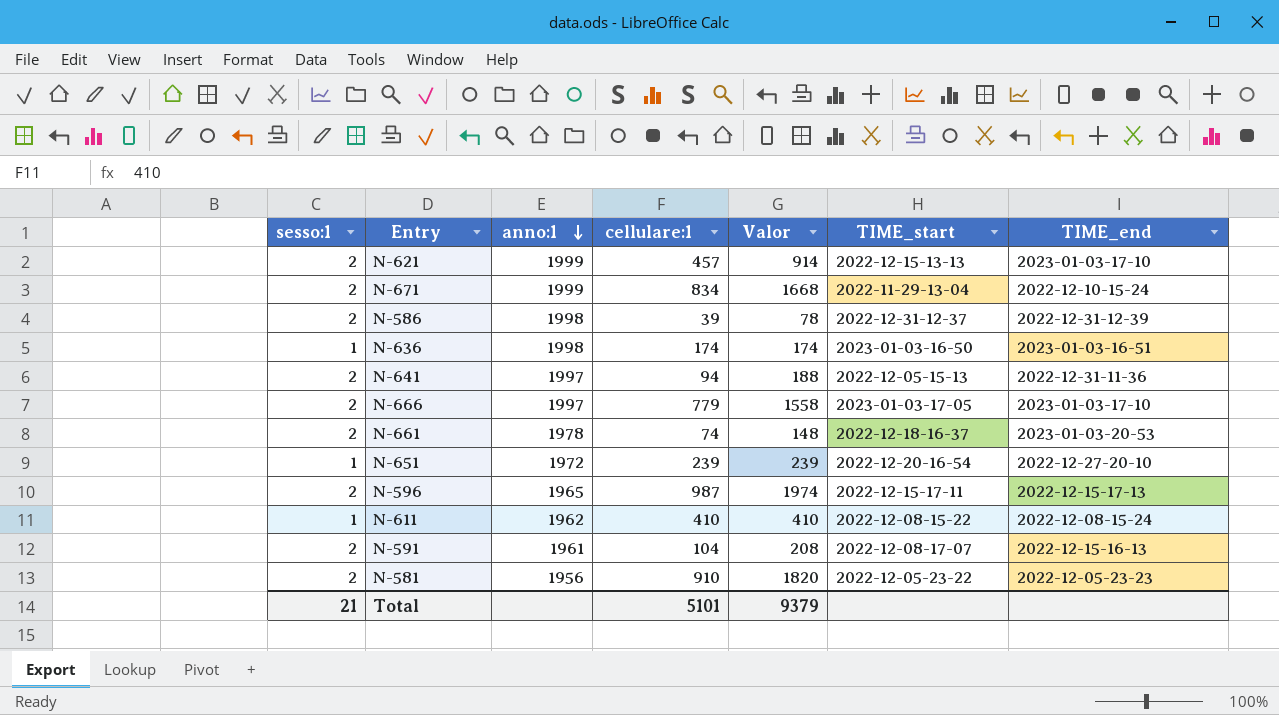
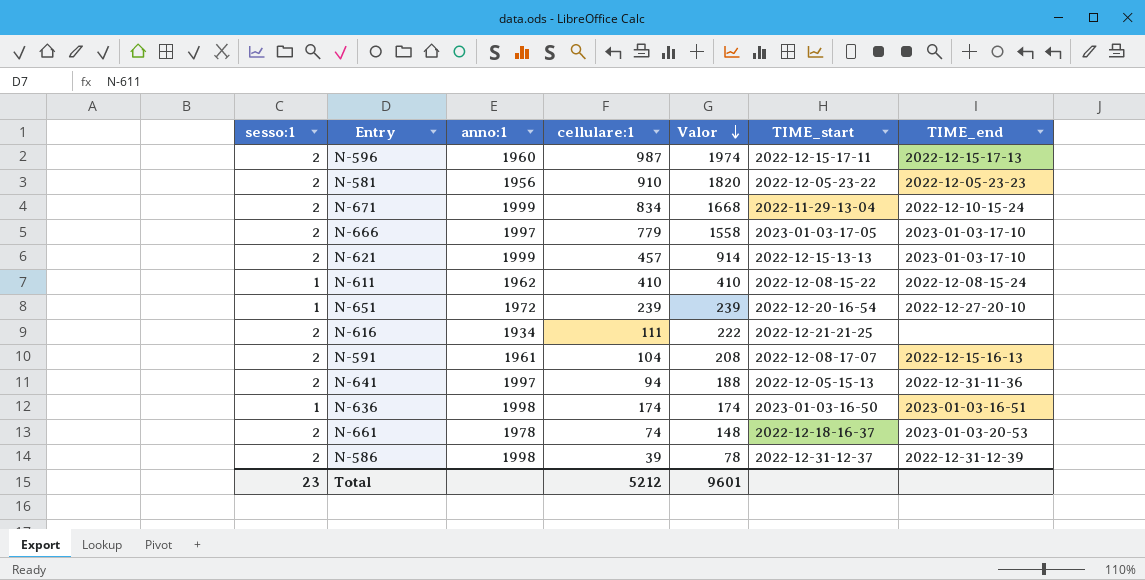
row order: anno:1 descending -> Valor descending
N-596 | anno:1: 1965 -> 1960
row N-616: none -> 2 | 1934 | 111 | 222 | 2022-12-21-21-25 | none
Total | sesso:1: 21 -> 23
Total | cellulare:1: 5101 -> 5212
Total | Valor: 9379 -> 9601

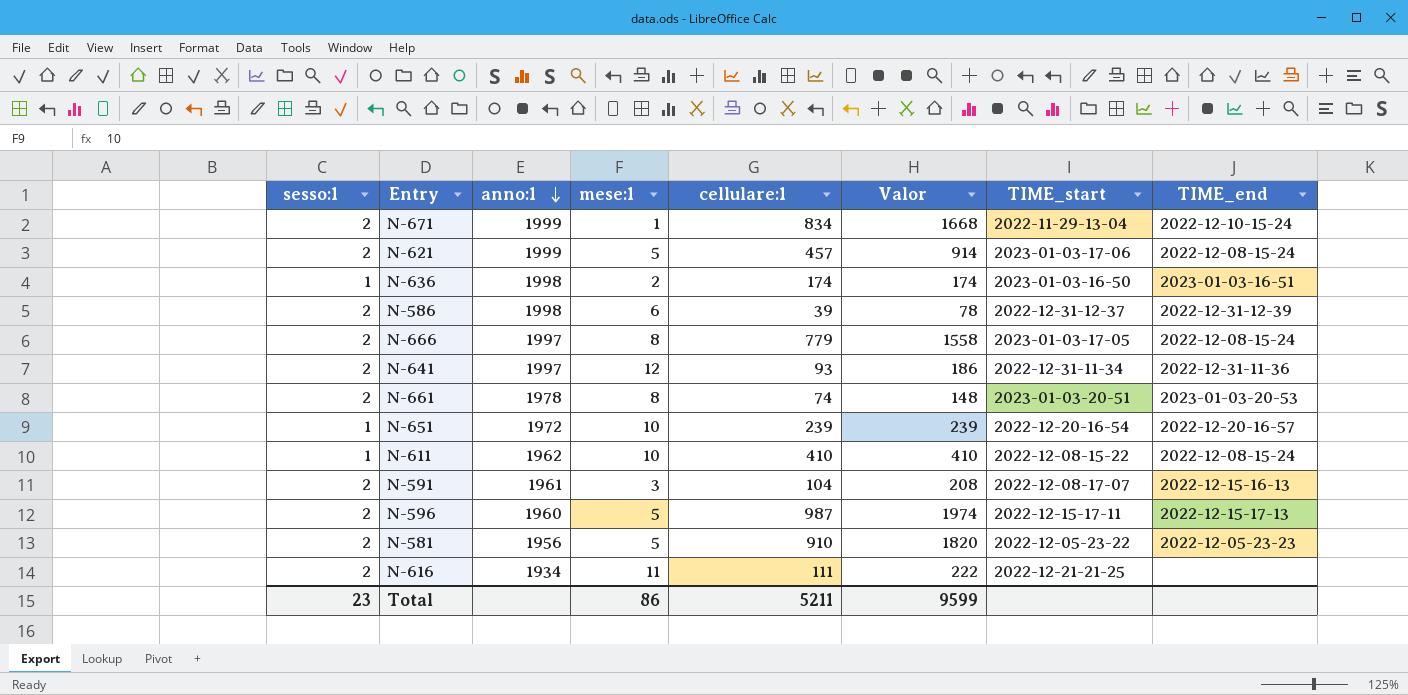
row order: Valor descending -> anno:1 descending
column mese:1 | position: none -> 4
N-621 | TIME_start: 2022-12-15-13-13 -> 2023-01-03-17-06
N-621 | TIME_end: 2023-01-03-17-10 -> 2022-12-08-15-24
N-666 | TIME_end: 2023-01-03-17-10 -> 2022-12-08-15-24
N-641 | cellulare:1: 94 -> 93
N-641 | Valor: 188 -> 186
N-641 | TIME_start: 2022-12-05-15-13 -> 2022-12-31-11-34
N-661 | TIME_start: 2022-12-18-16-37 -> 2023-01-03-20-51
N-651 | TIME_end: 2022-12-27-20-10 -> 2022-12-20-16-57
Total | cellulare:1: 5212 -> 5211
Total | Valor: 9601 -> 9599

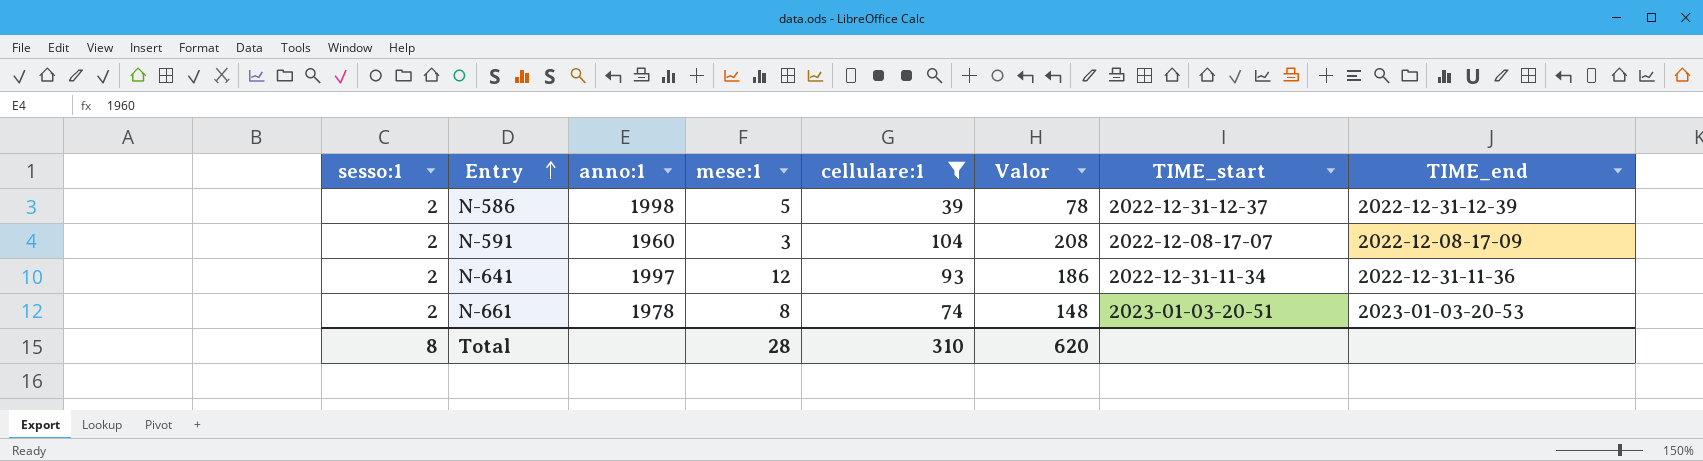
filter: none -> cellulare:1 <= 104
row order: anno:1 descending -> Entry ascending
N-586 | mese:1: 6 -> 5
N-591 | anno:1: 1961 -> 1960
N-591 | TIME_end: 2022-12-15-16-13 -> 2022-12-08-17-09
Total | sesso:1: 23 -> 8
Total | mese:1: 86 -> 28
Total | cellulare:1: 5211 -> 310
Total | Valor: 9599 -> 620

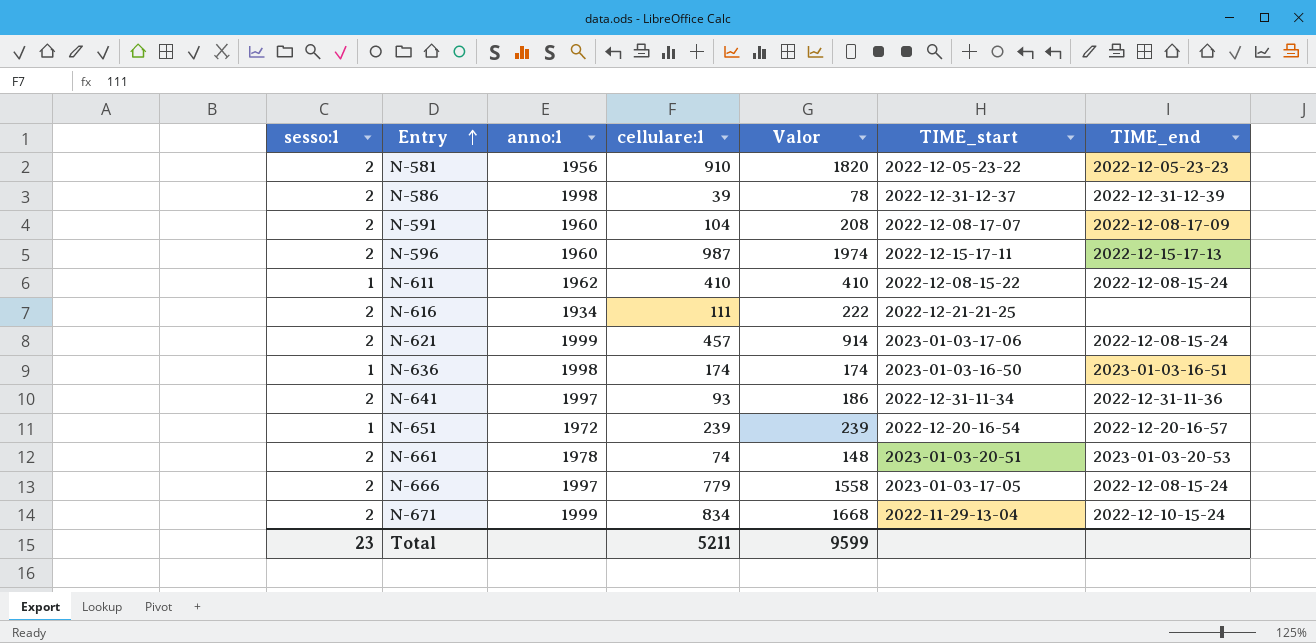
filter: cellulare:1 <= 104 -> none
column mese:1 | position: 4 -> none
Total | sesso:1: 8 -> 23
Total | cellulare:1: 310 -> 5211
Total | Valor: 620 -> 9599

